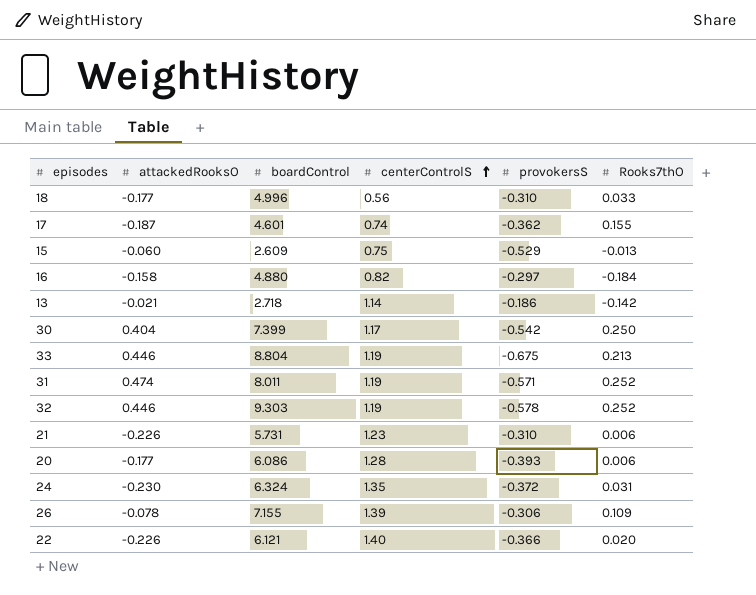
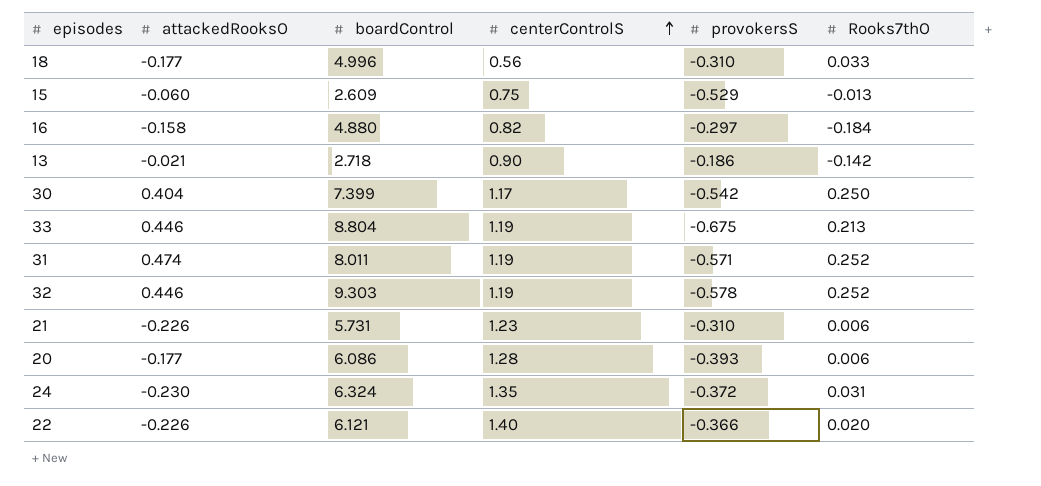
row 17: -0.187 | 4.601 | 0.74 | -0.362 | 0.155 -> none
row 26: -0.078 | 7.155 | 1.39 | -0.306 | 0.109 -> none
13 | centerControlS: 1.14 -> 0.90

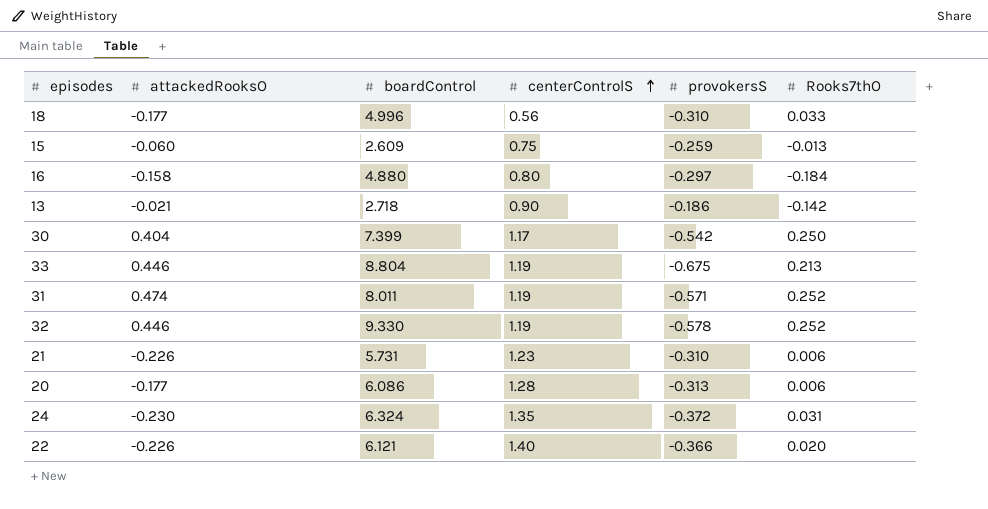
15 | provokersS: -0.529 -> -0.259
16 | centerControlS: 0.82 -> 0.80
32 | boardControl: 9.303 -> 9.330
20 | provokersS: -0.393 -> -0.313

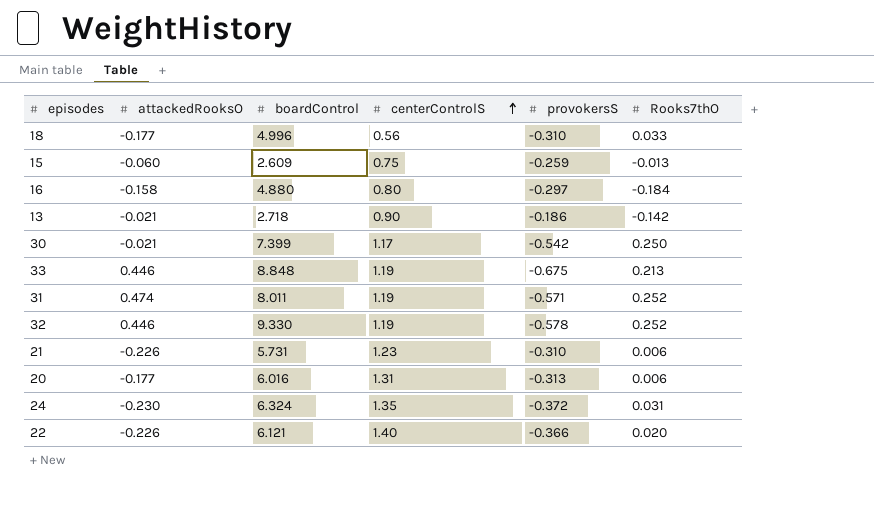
30 | attackedRooksO: 0.404 -> -0.021
33 | boardControl: 8.804 -> 8.848
20 | boardControl: 6.086 -> 6.016
20 | centerControlS: 1.28 -> 1.31

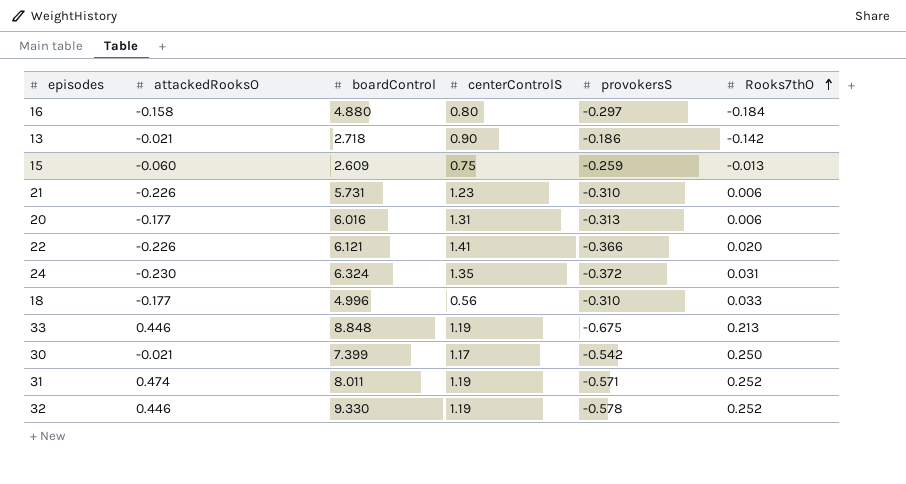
row order: centerControlS ascending -> Rooks7thO ascending
22 | centerControlS: 1.40 -> 1.41

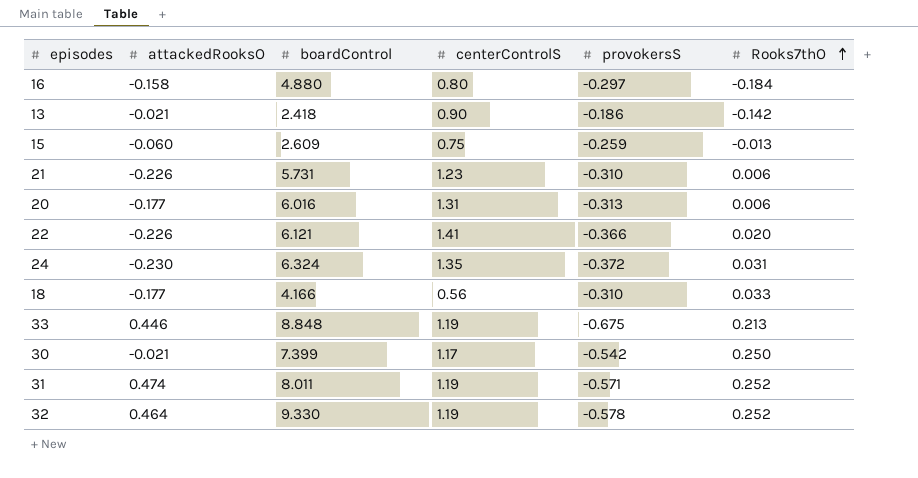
13 | boardControl: 2.718 -> 2.418
18 | boardControl: 4.996 -> 4.166
32 | attackedRooksO: 0.446 -> 0.464

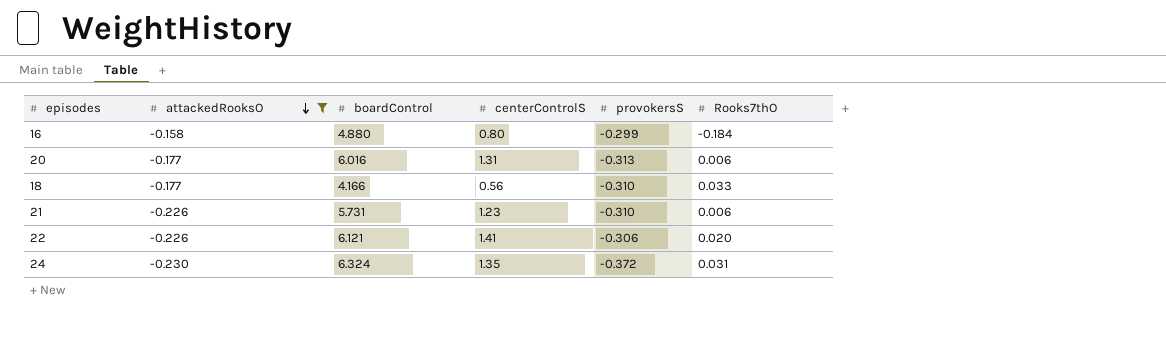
filter: none -> attackedRooksO <= -0.158
row order: Rooks7thO ascending -> attackedRooksO descending
16 | provokersS: -0.297 -> -0.299
22 | provokersS: -0.366 -> -0.306

